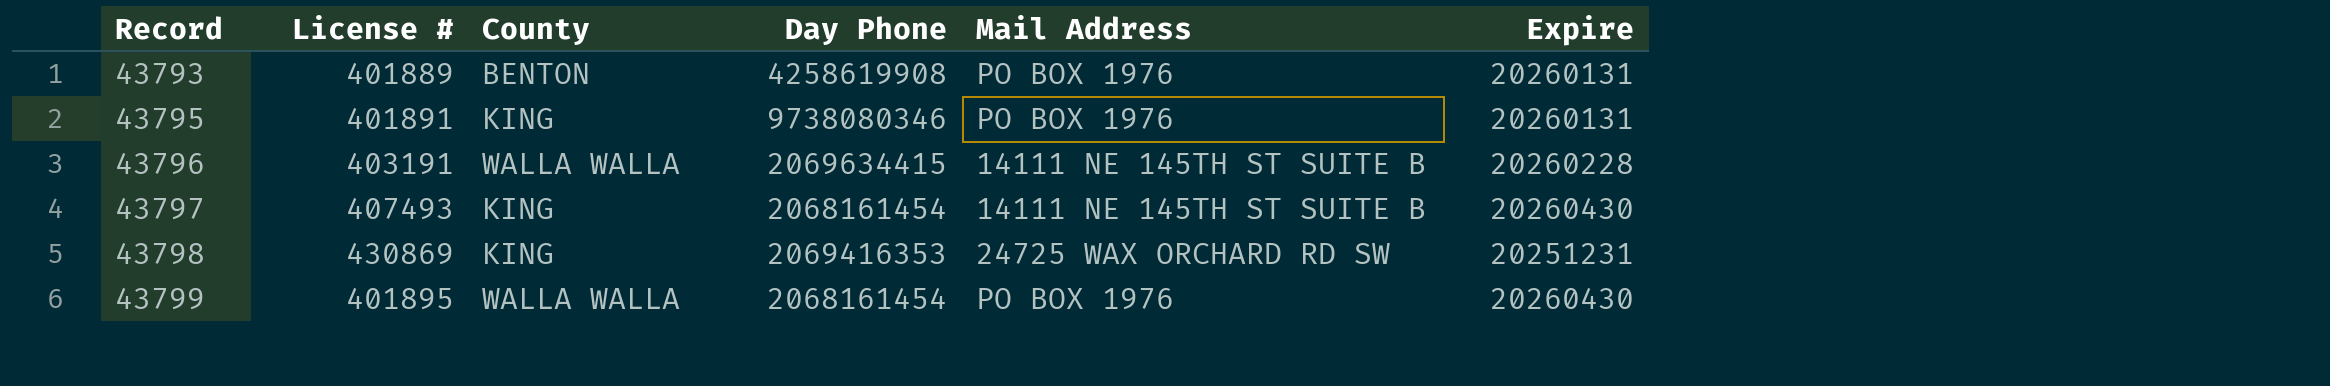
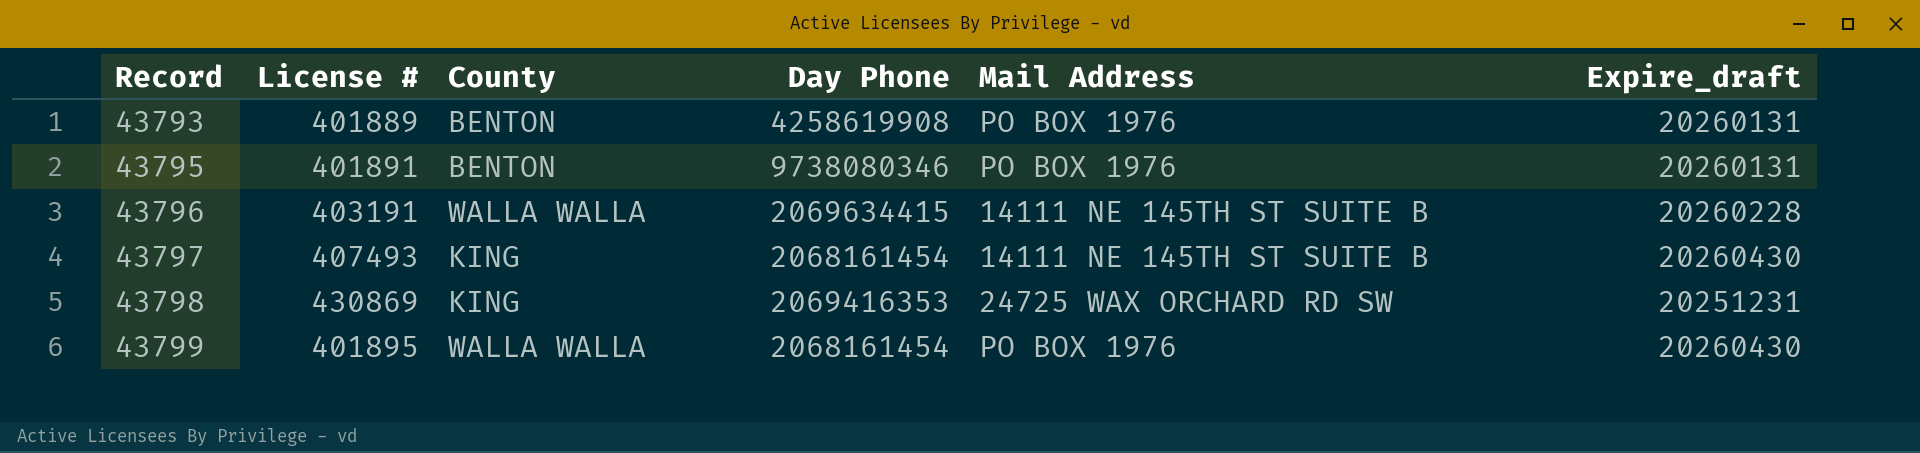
column name: Expire -> Expire_draft
43795 | County: KING -> BENTON

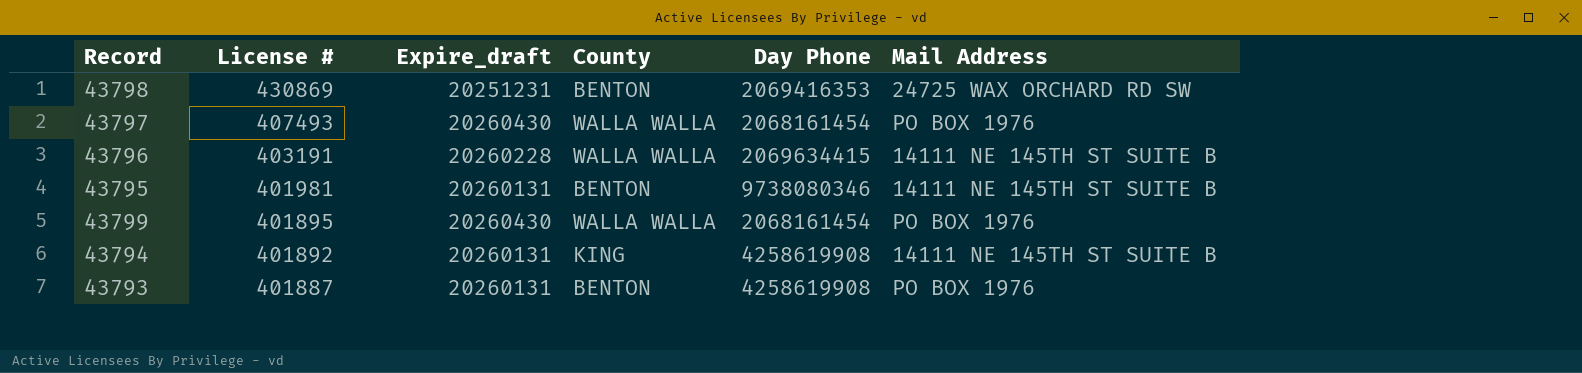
row order: Record ascending -> License # descending
column Expire_draft | position: 6 -> 3
43798 | County: KING -> BENTON
43797 | County: KING -> WALLA WALLA
43797 | Mail Address: 14111 NE 145TH ST SUITE B -> PO BOX 1976
43795 | License #: 401891 -> 401981
43795 | Mail Address: PO BOX 1976 -> 14111 NE 145TH ST SUITE B
row 43794: none -> 401892 | 20260131 | KING | 4258619908 | 14111 NE 145TH ST SUITE B
43793 | License #: 401889 -> 401887

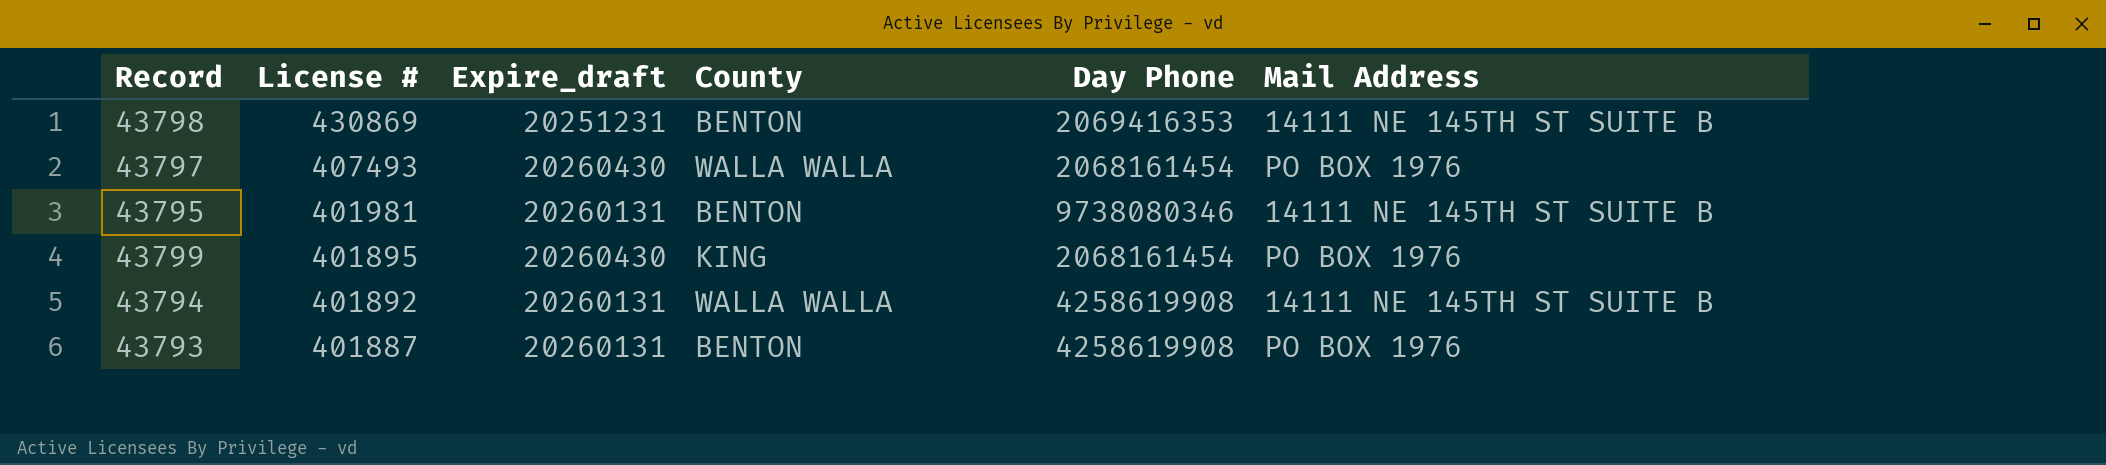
row 43796: 403191 | 20260228 | WALLA WALLA | 2069634415 | 14111 NE 145TH ST SUITE B -> none
43798 | Mail Address: 24725 WAX ORCHARD RD SW -> 14111 NE 145TH ST SUITE B
43799 | County: WALLA WALLA -> KING
43794 | County: KING -> WALLA WALLA

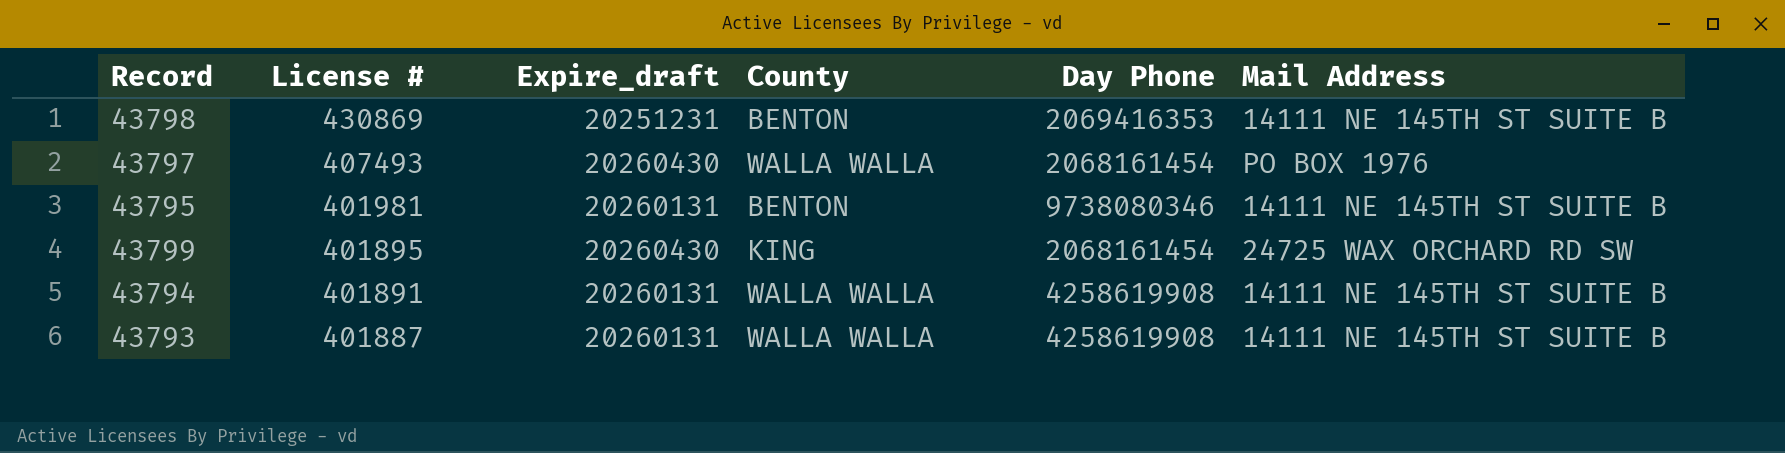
43799 | Mail Address: PO BOX 1976 -> 24725 WAX ORCHARD RD SW
43794 | License #: 401892 -> 401891
43793 | County: BENTON -> WALLA WALLA
43793 | Mail Address: PO BOX 1976 -> 14111 NE 145TH ST SUITE B

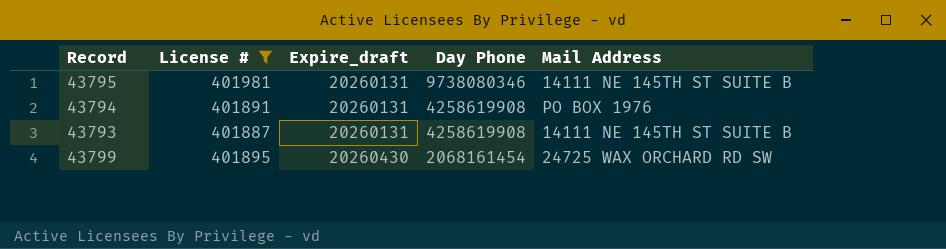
filter: none -> License # <= 401981
row order: License # descending -> Expire_draft ascending
column County | position: 4 -> none
43794 | Mail Address: 14111 NE 145TH ST SUITE B -> PO BOX 1976

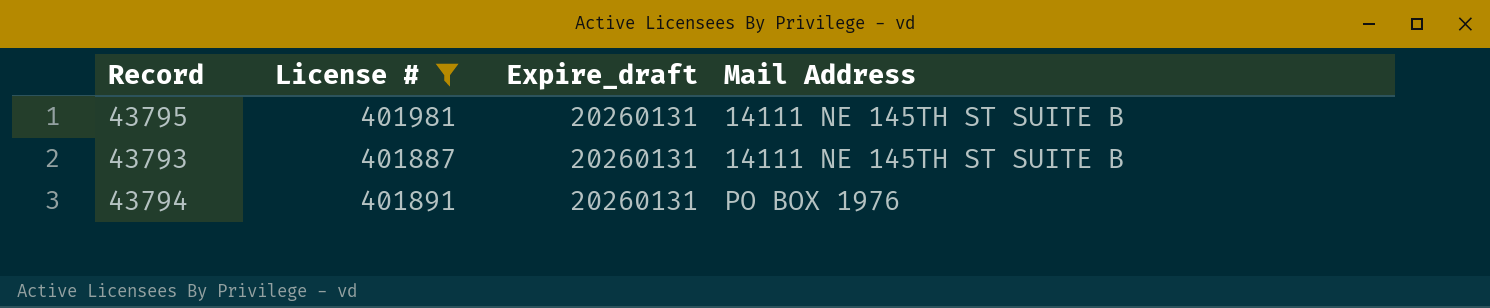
row order: Expire_draft ascending -> Mail Address ascending
column Day Phone | position: 4 -> none
row 43799: 401895 | 20260430 | 2068161454 | 24725 WAX ORCHARD RD SW -> none

